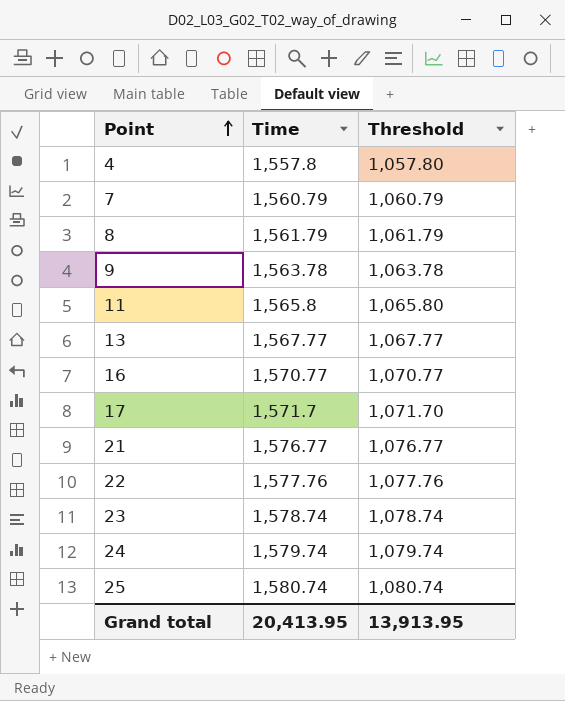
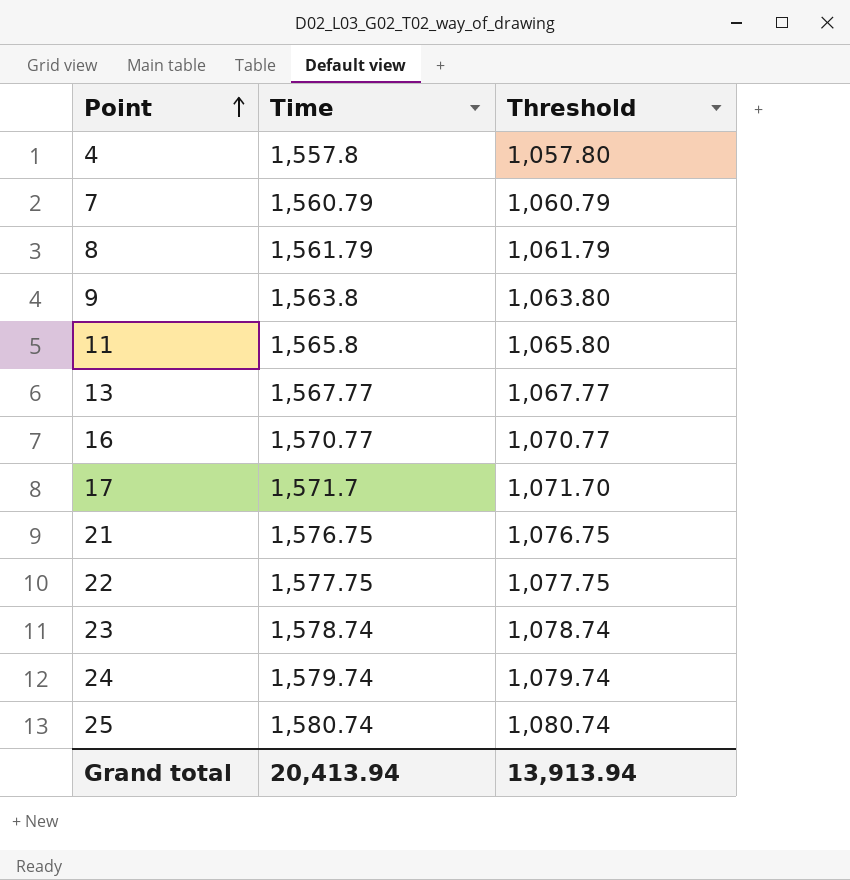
9 | Time: 1,563.78 -> 1,563.8
9 | Threshold: 1,063.78 -> 1,063.80
21 | Time: 1,576.77 -> 1,576.75
21 | Threshold: 1,076.77 -> 1,076.75
22 | Time: 1,577.76 -> 1,577.75
22 | Threshold: 1,077.76 -> 1,077.75
Grand total | Time: 20,413.95 -> 20,413.94
Grand total | Threshold: 13,913.95 -> 13,913.94

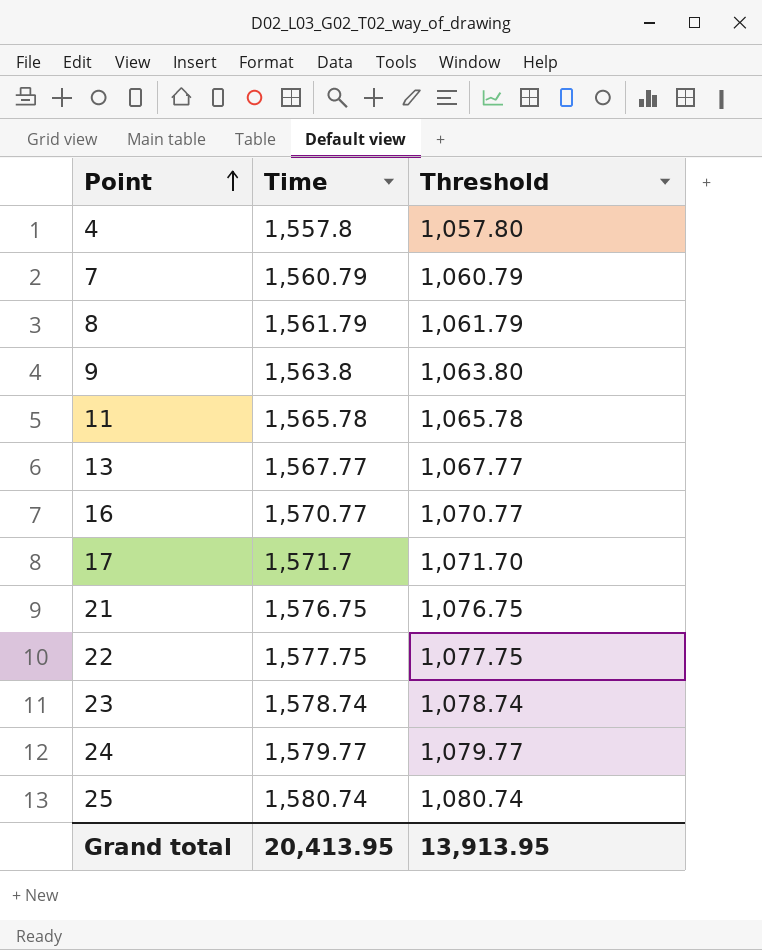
11 | Time: 1,565.8 -> 1,565.78
11 | Threshold: 1,065.80 -> 1,065.78
24 | Time: 1,579.74 -> 1,579.77
24 | Threshold: 1,079.74 -> 1,079.77
Grand total | Time: 20,413.94 -> 20,413.95
Grand total | Threshold: 13,913.94 -> 13,913.95

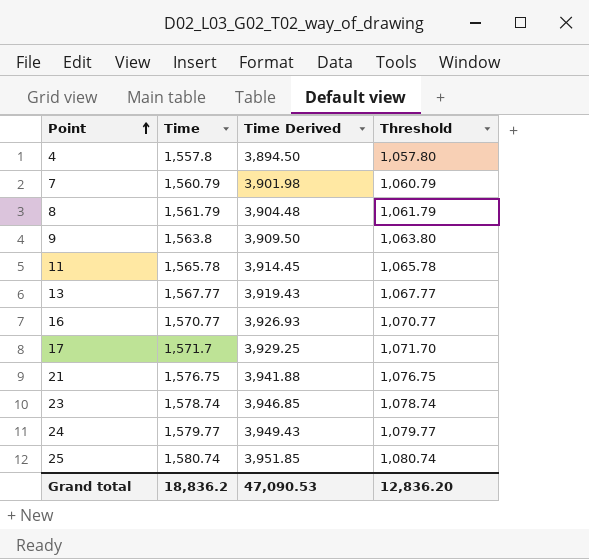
column Time Derived | formula: none -> [Time] * 2.5
row 22: 1,577.75 | 1,077.75 -> none
Grand total | Time: 20,413.95 -> 18,836.2
Grand total | Threshold: 13,913.95 -> 12,836.20

